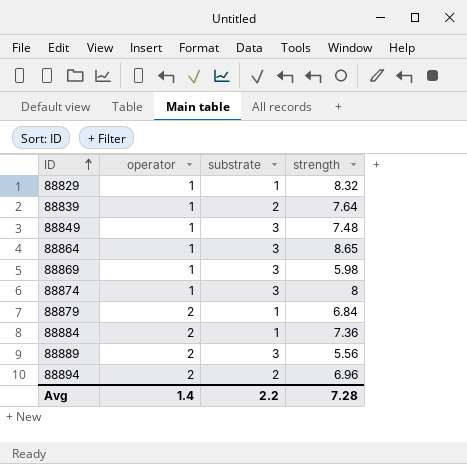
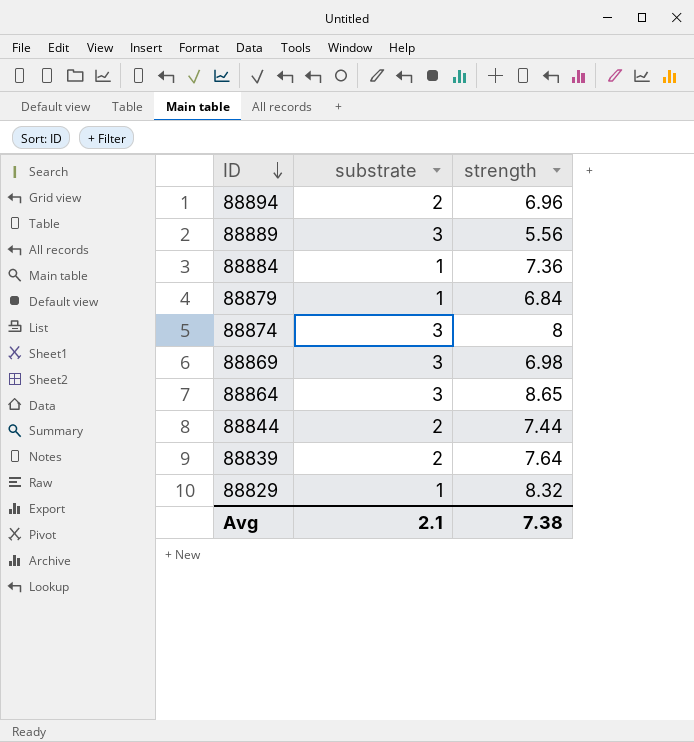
row order: ID ascending -> ID descending
column operator | position: 2 -> none
row 88849: 1 | 3 | 7.48 -> none
88869 | strength: 5.98 -> 6.98
row 88844: none -> 2 | 7.44
Avg | substrate: 2.2 -> 2.1
Avg | strength: 7.28 -> 7.38

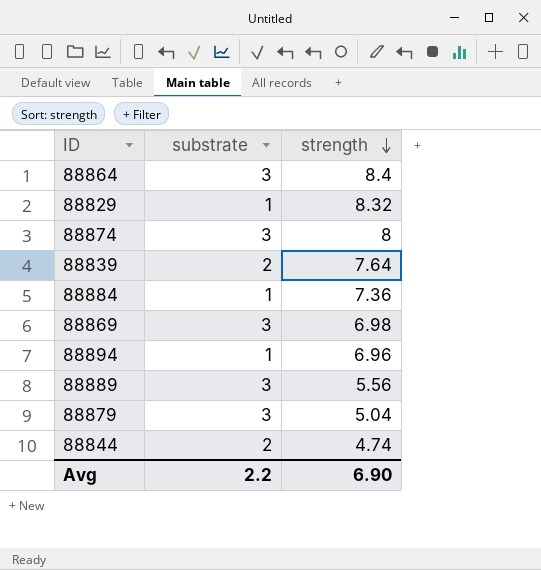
row order: ID descending -> strength descending
88864 | strength: 8.65 -> 8.4
88894 | substrate: 2 -> 1
88879 | substrate: 1 -> 3
88879 | strength: 6.84 -> 5.04
88844 | strength: 7.44 -> 4.74
Avg | substrate: 2.1 -> 2.2
Avg | strength: 7.38 -> 6.90

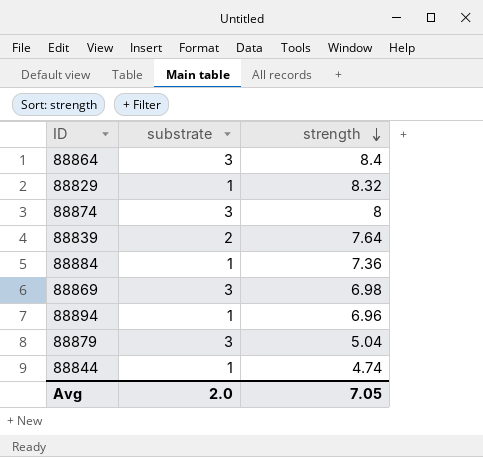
row 88889: 3 | 5.56 -> none
88844 | substrate: 2 -> 1
Avg | substrate: 2.2 -> 2.0
Avg | strength: 6.90 -> 7.05

